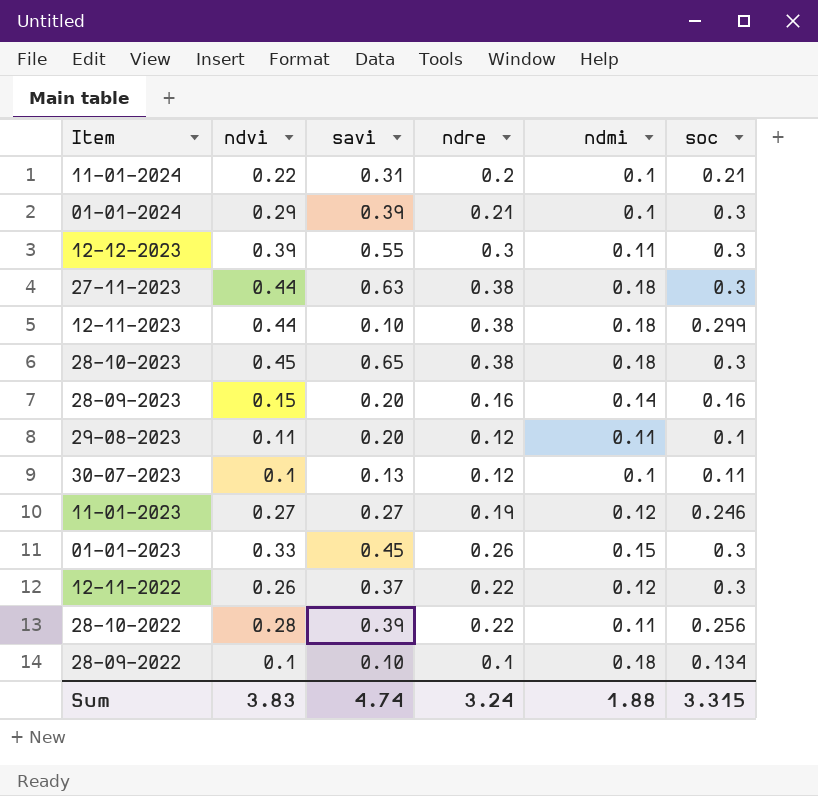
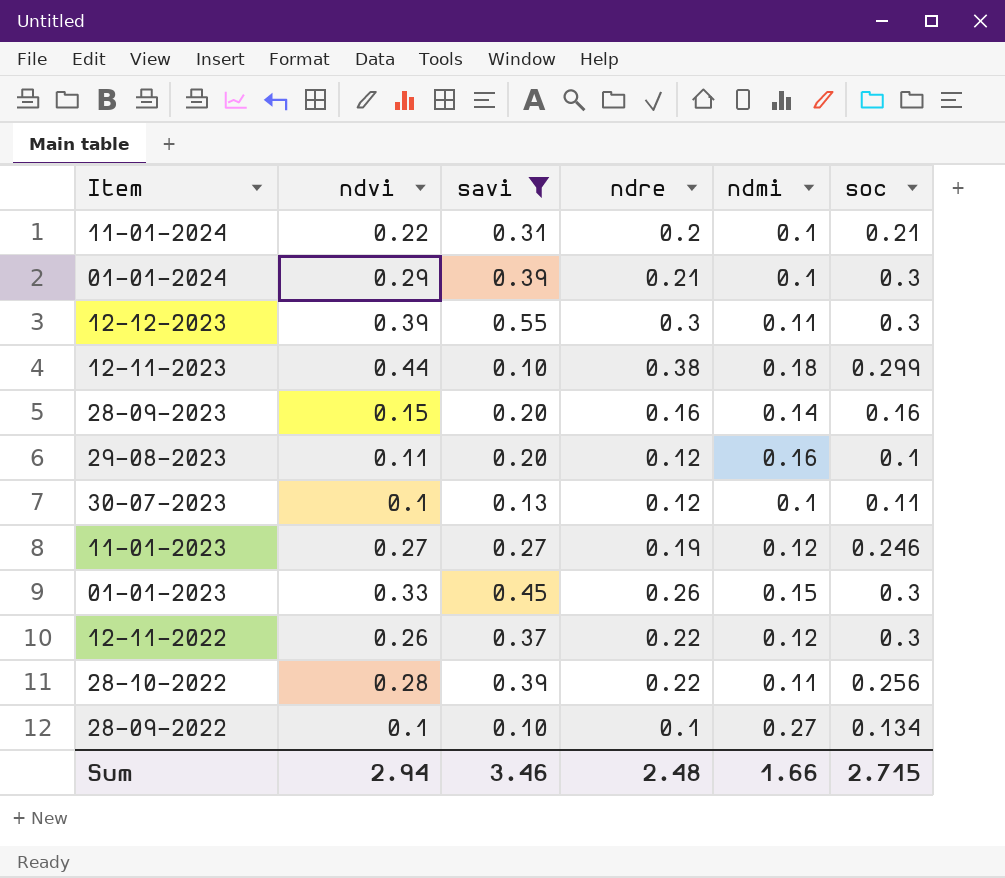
filter: none -> savi <= 0.55
29-08-2023 | ndmi: 0.11 -> 0.16
28-09-2022 | ndmi: 0.18 -> 0.27
Sum | ndvi: 3.83 -> 2.94
Sum | savi: 4.74 -> 3.46
Sum | ndre: 3.24 -> 2.48
Sum | ndmi: 1.88 -> 1.66
Sum | soc: 3.315 -> 2.715

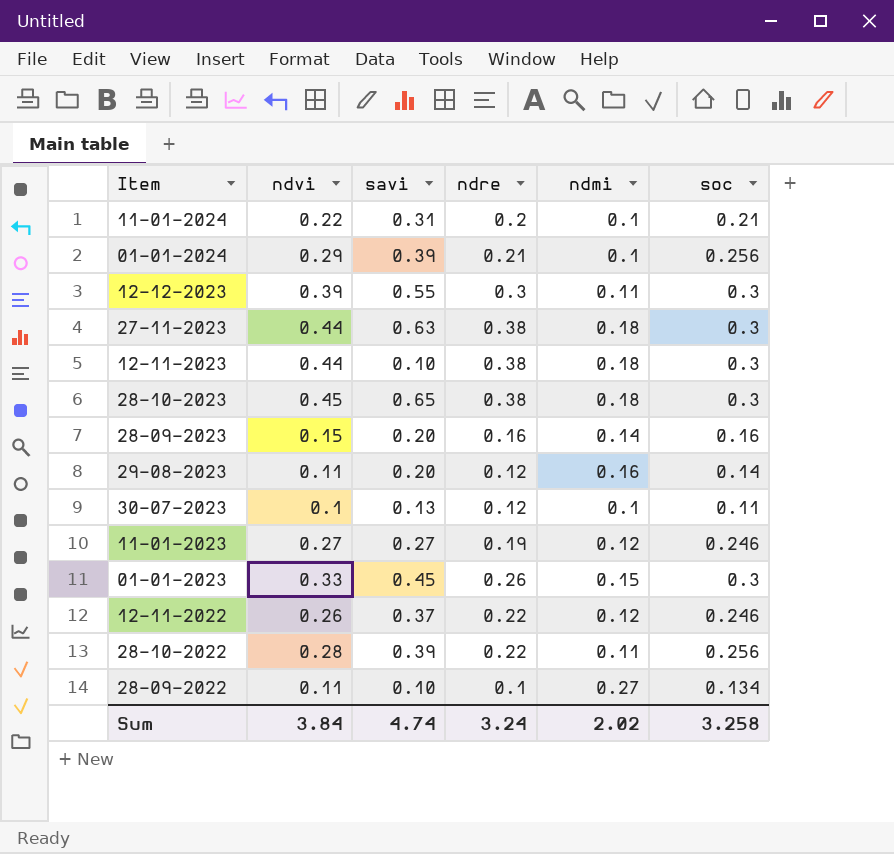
filter: savi <= 0.55 -> none
01-01-2024 | soc: 0.3 -> 0.256
12-11-2023 | soc: 0.299 -> 0.3
29-08-2023 | soc: 0.1 -> 0.14
12-11-2022 | soc: 0.3 -> 0.246
28-09-2022 | ndvi: 0.1 -> 0.11
Sum | ndvi: 2.94 -> 3.84
Sum | savi: 3.46 -> 4.74
Sum | ndre: 2.48 -> 3.24
Sum | ndmi: 1.66 -> 2.02
Sum | soc: 2.715 -> 3.258

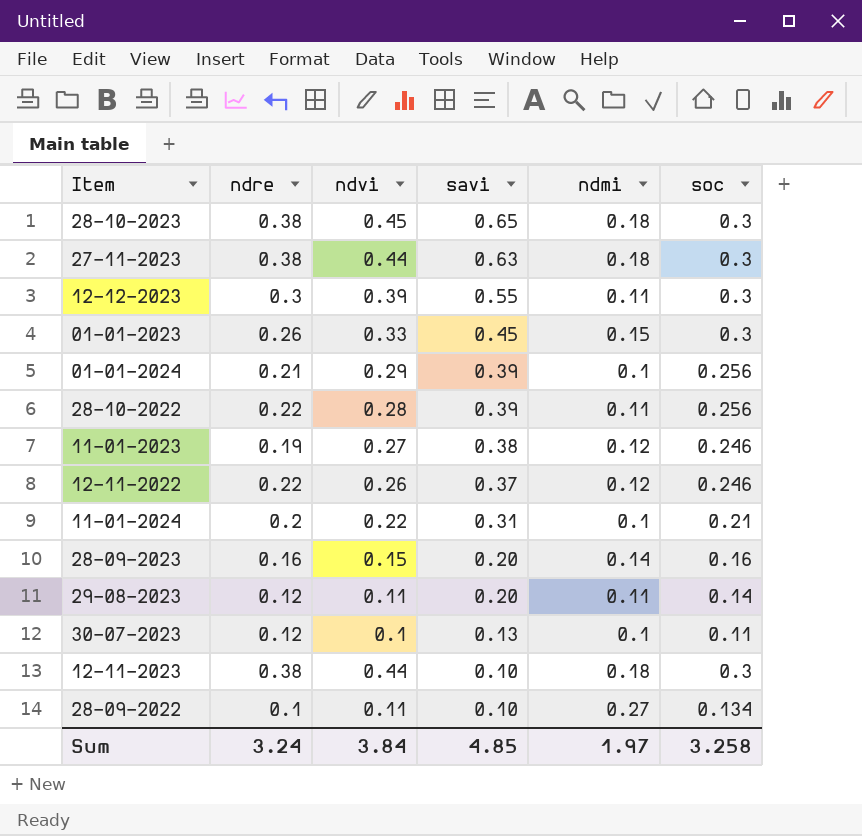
row order: Item descending -> savi descending
column ndre | position: 4 -> 2
11-01-2023 | savi: 0.27 -> 0.38
29-08-2023 | ndmi: 0.16 -> 0.11
Sum | savi: 4.74 -> 4.85
Sum | ndmi: 2.02 -> 1.97

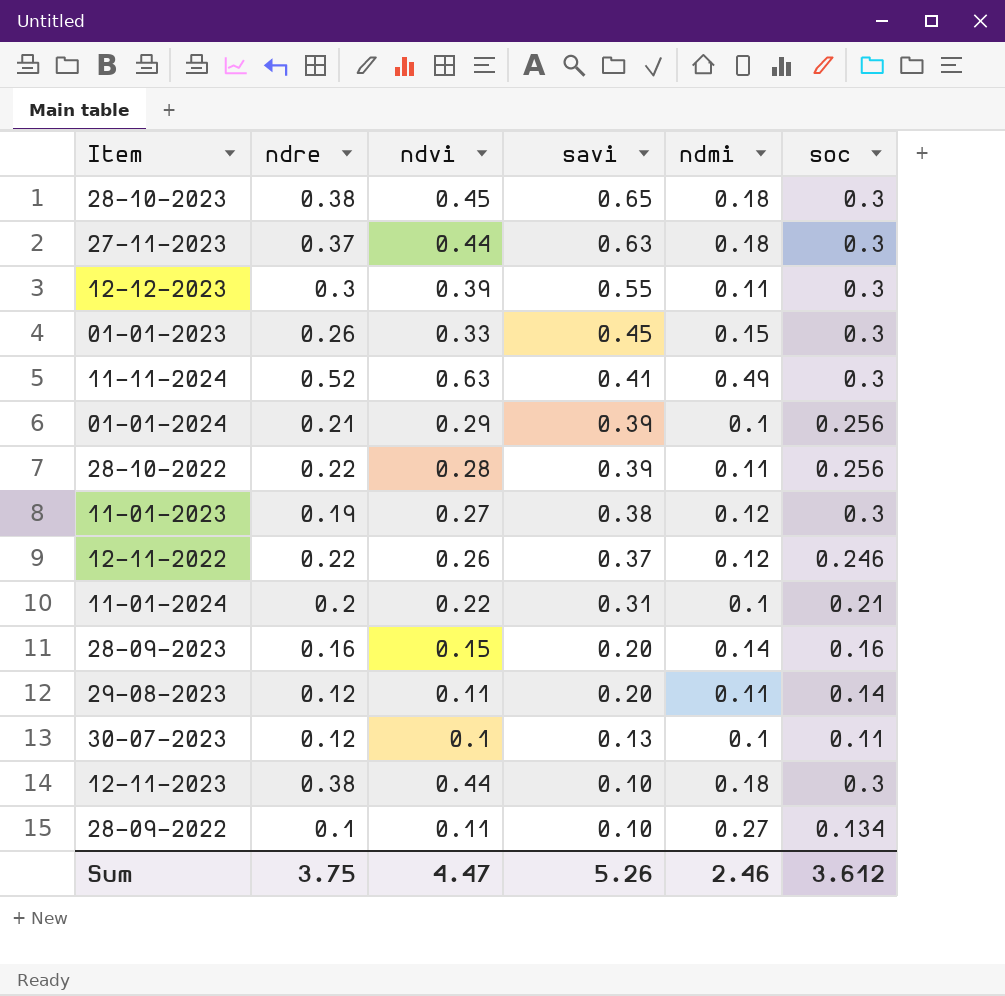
27-11-2023 | ndre: 0.38 -> 0.37
row 11-11-2024: none -> 0.52 | 0.63 | 0.41 | 0.49 | 0.3
11-01-2023 | soc: 0.246 -> 0.3
Sum | ndre: 3.24 -> 3.75
Sum | ndvi: 3.84 -> 4.47
Sum | savi: 4.85 -> 5.26
Sum | ndmi: 1.97 -> 2.46
Sum | soc: 3.258 -> 3.612

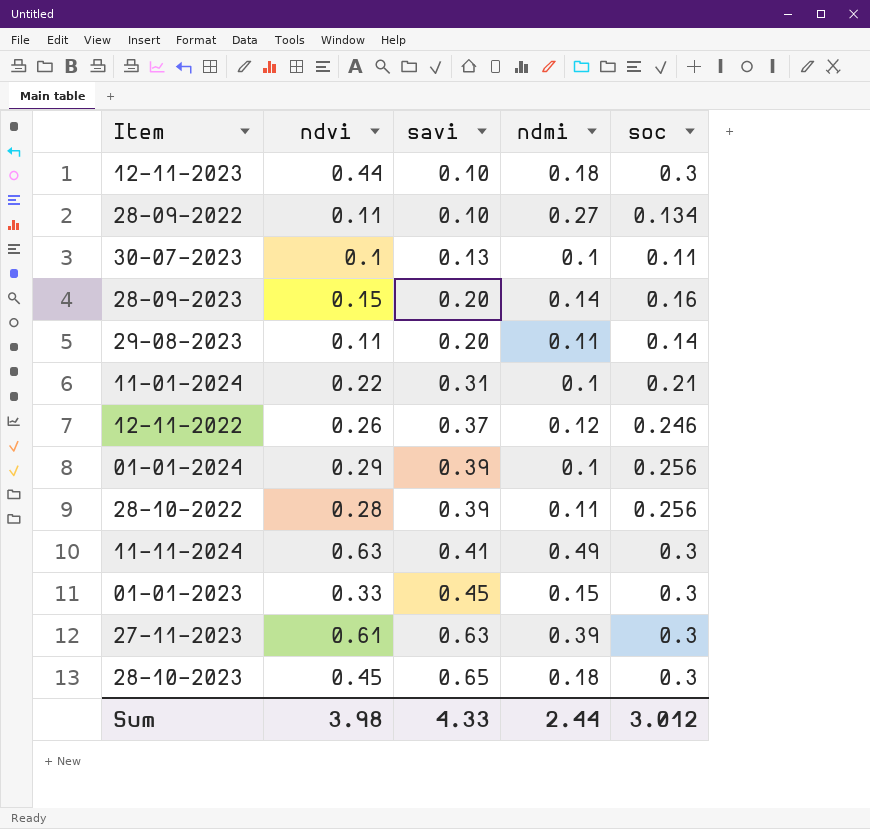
row order: savi descending -> savi ascending
column ndre | position: 2 -> none
row 12-12-2023: 0.3 | 0.39 | 0.55 | 0.11 | 0.3 -> none
row 11-01-2023: 0.19 | 0.27 | 0.38 | 0.12 | 0.3 -> none
27-11-2023 | ndvi: 0.44 -> 0.61
27-11-2023 | ndmi: 0.18 -> 0.39
Sum | ndvi: 4.47 -> 3.98
Sum | savi: 5.26 -> 4.33
Sum | ndmi: 2.46 -> 2.44
Sum | soc: 3.612 -> 3.012

